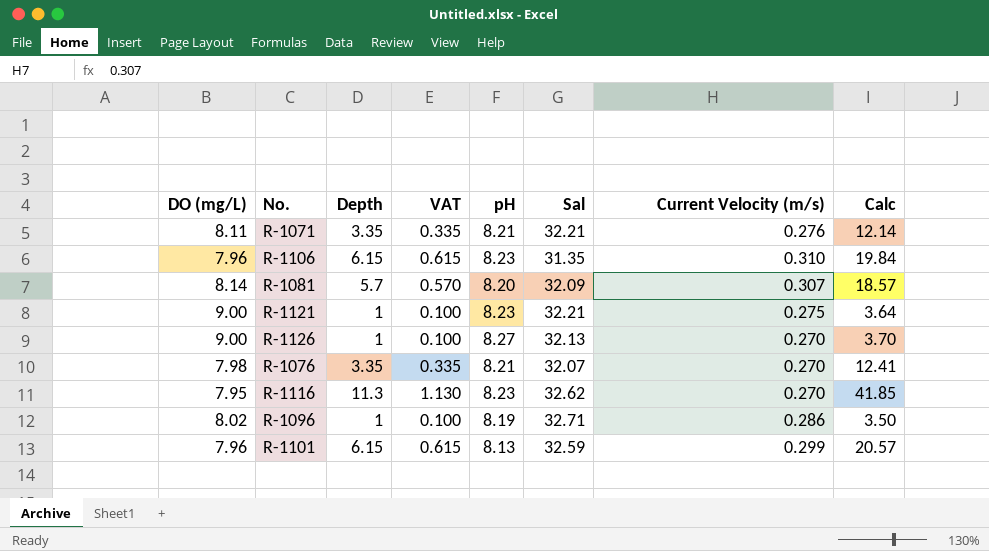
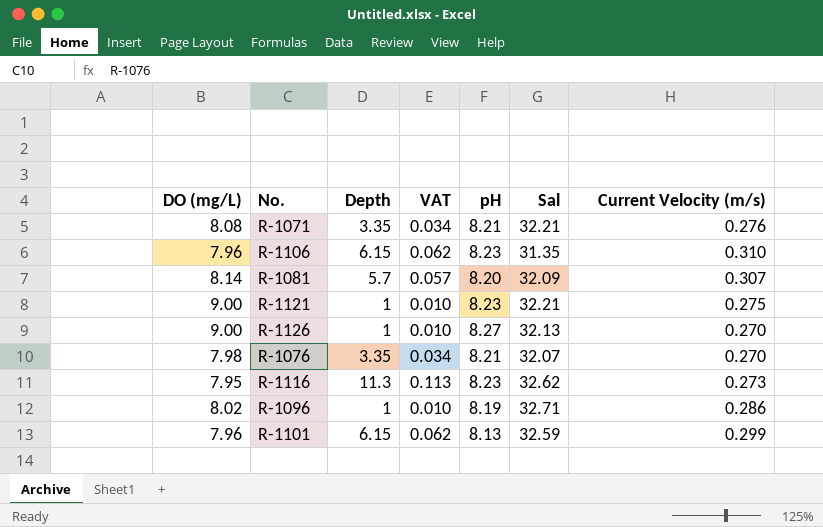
column Calc | formula: [Depth] / [Current Velocity (m/s)] -> none
column VAT | formula: [Depth] * 0.1 -> [Depth] * 0.01
R-1071 | DO (mg/L): 8.11 -> 8.08
R-1116 | Current Velocity (m/s): 0.270 -> 0.273

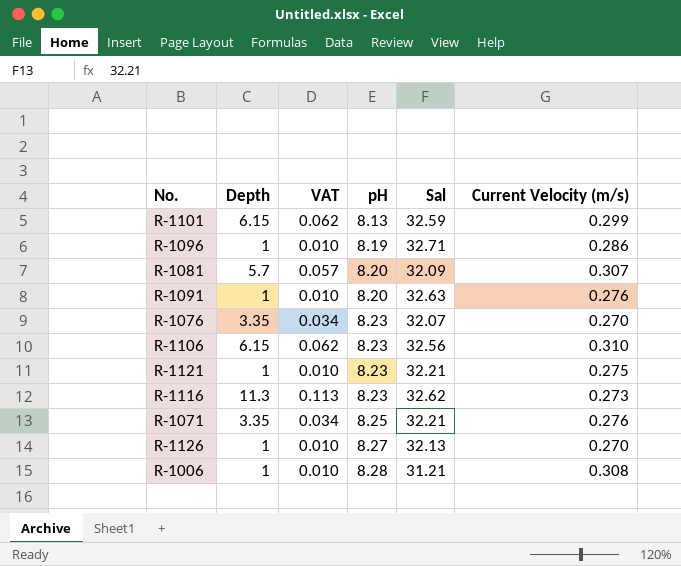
row order: none -> pH ascending
column DO (mg/L) | position: 1 -> none
row R-1091: none -> 1 | 0.010 | 8.20 | 32.63 | 0.276
R-1076 | pH: 8.21 -> 8.23
R-1106 | Sal: 31.35 -> 32.56
R-1071 | pH: 8.21 -> 8.25
row R-1006: none -> 1 | 0.010 | 8.28 | 31.21 | 0.308

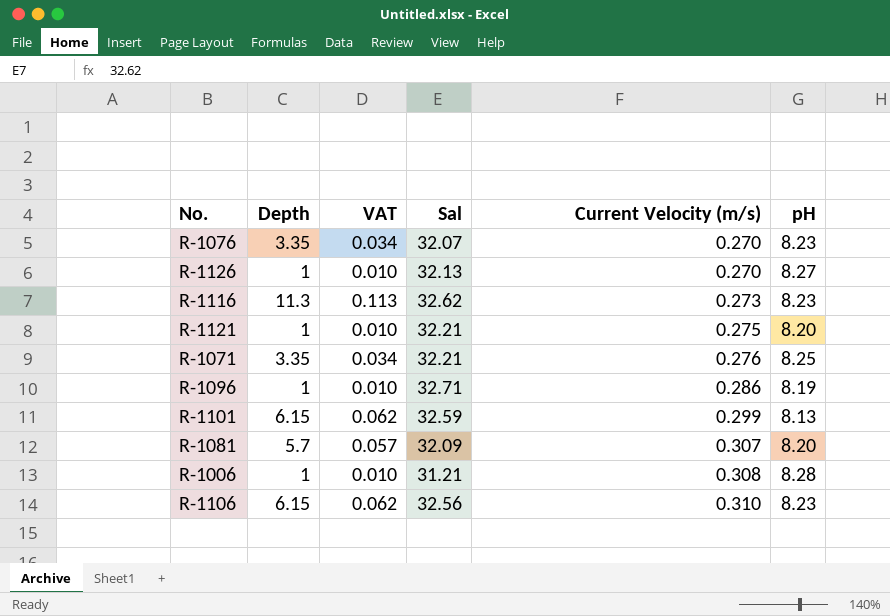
row order: pH ascending -> Current Velocity (m/s) ascending
column pH | position: 4 -> 6
row R-1091: 1 | 0.010 | 8.20 | 32.63 | 0.276 -> none
R-1121 | pH: 8.23 -> 8.20

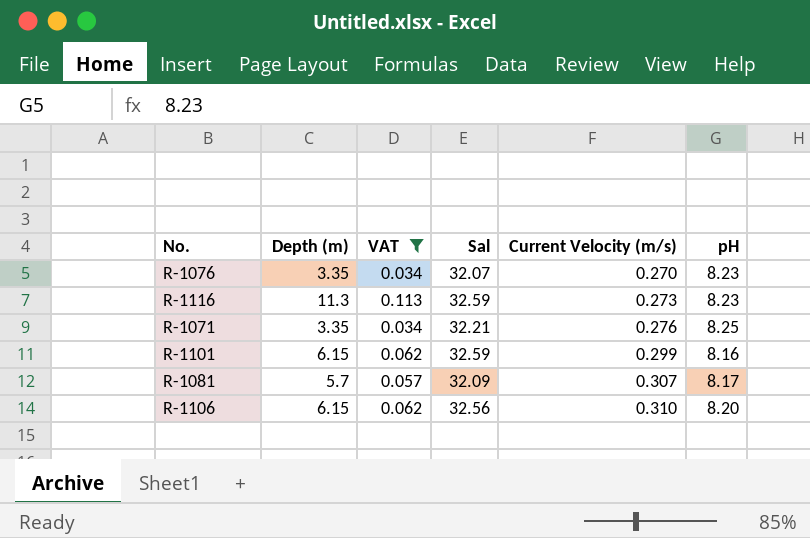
filter: none -> VAT != 0.010
column name: Depth -> Depth (m)
R-1116 | Sal: 32.62 -> 32.59
R-1101 | pH: 8.13 -> 8.16
R-1081 | pH: 8.20 -> 8.17
R-1106 | pH: 8.23 -> 8.20

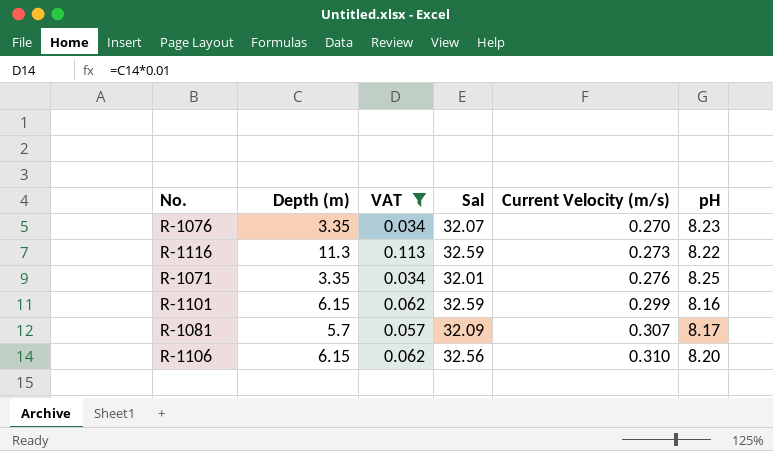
R-1116 | pH: 8.23 -> 8.22
R-1071 | Sal: 32.21 -> 32.01

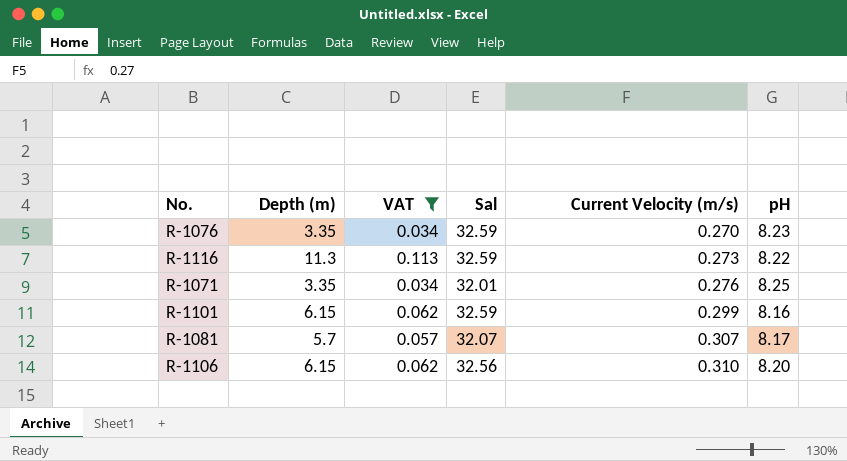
R-1076 | Sal: 32.07 -> 32.59
R-1081 | Sal: 32.09 -> 32.07

